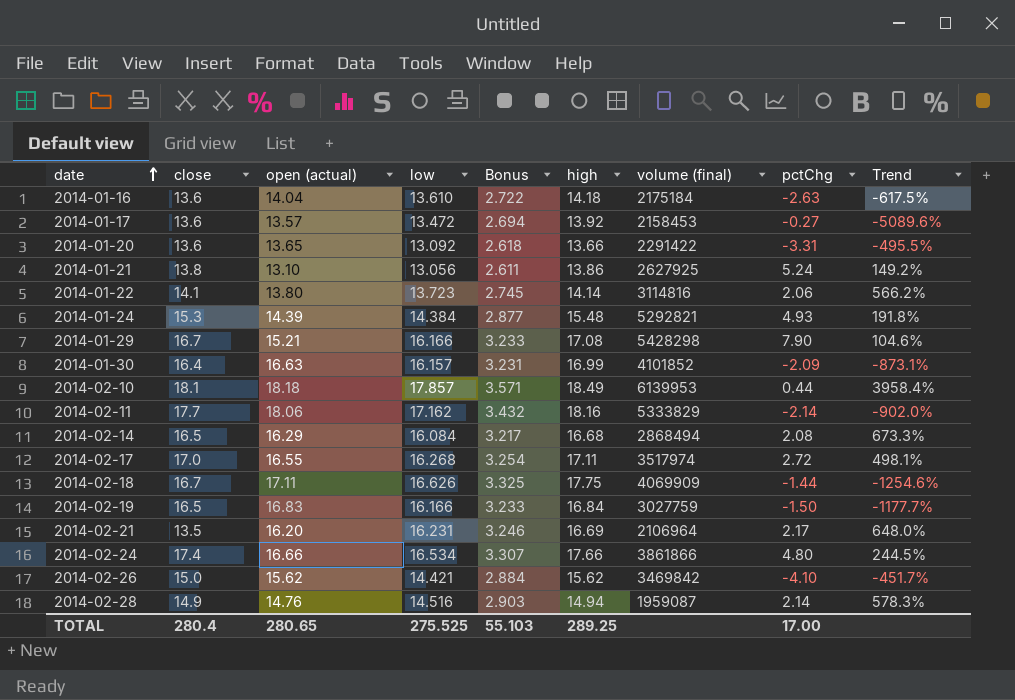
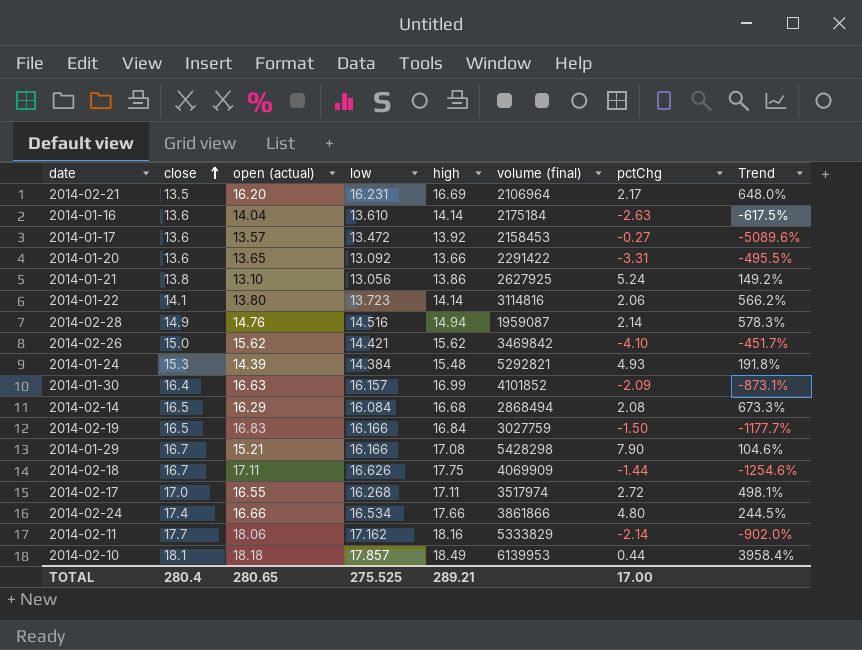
row order: date ascending -> close ascending
column Bonus | formula: [low] * 0.2 -> none
2014-01-16 | high: 14.18 -> 14.14
TOTAL | high: 289.25 -> 289.21

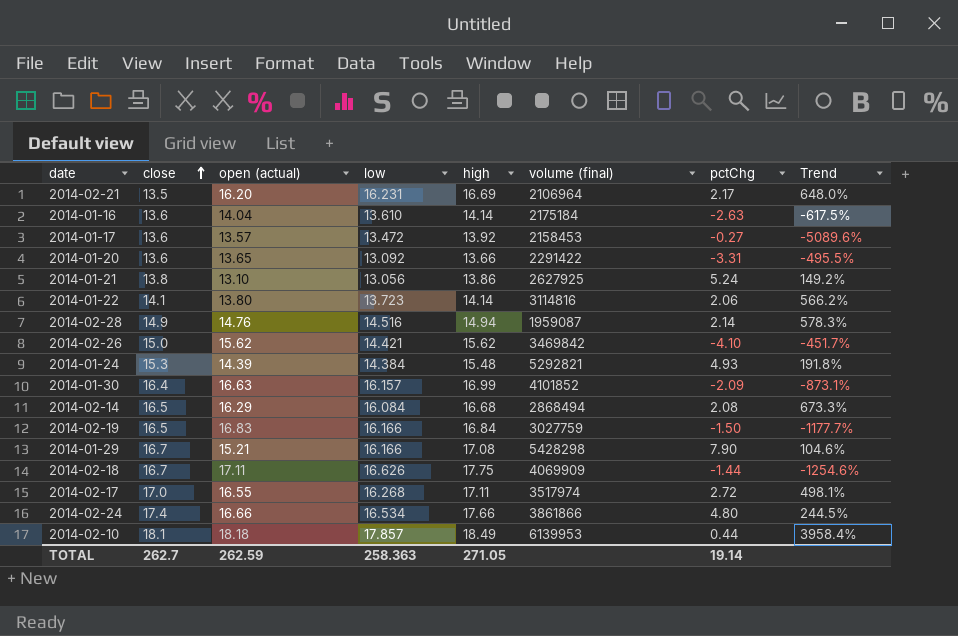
row 2014-02-11: 17.7 | 18.06 | 17.162 | 18.16 | 5333829 | -2.14 | -902.0% -> none
TOTAL | close: 280.4 -> 262.7
TOTAL | open (actual): 280.65 -> 262.59
TOTAL | low: 275.525 -> 258.363
TOTAL | high: 289.21 -> 271.05
TOTAL | pctChg: 17.00 -> 19.14

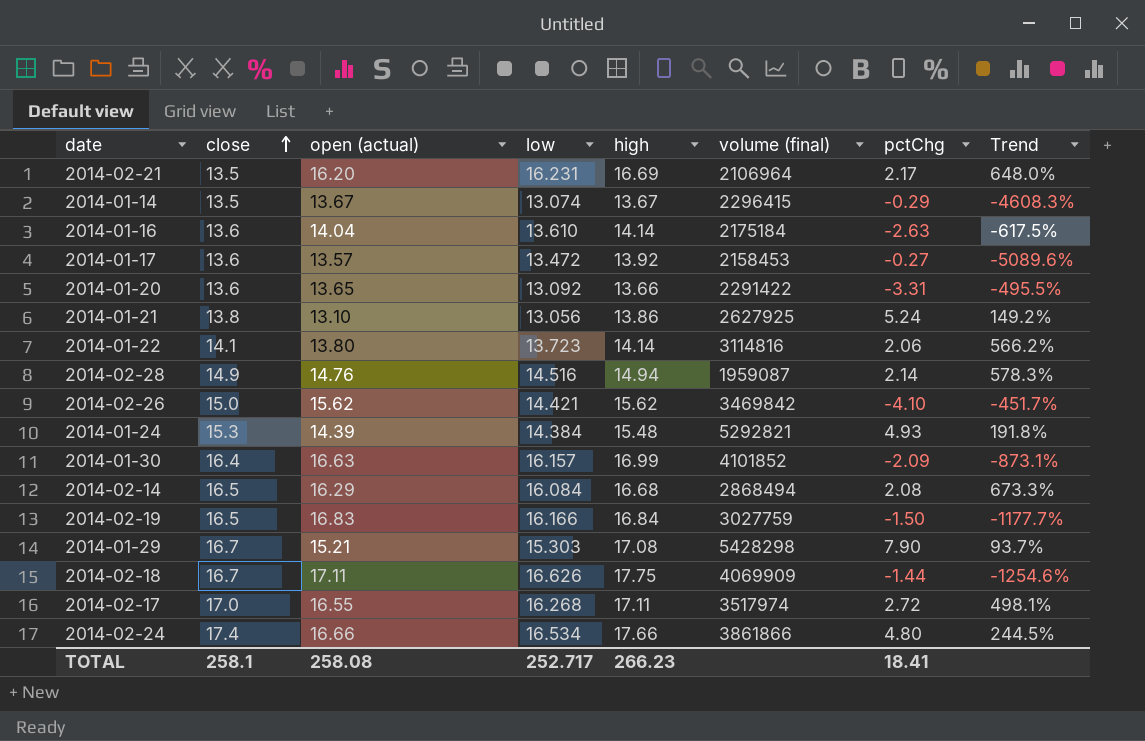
row 2014-02-10: 18.1 | 18.18 | 17.857 | 18.49 | 6139953 | 0.44 | 3958.4% -> none
row 2014-01-14: none -> 13.5 | 13.67 | 13.074 | 13.67 | 2296415 | -0.29 | -4608.3%
2014-01-29 | low: 16.166 -> 15.303
2014-01-29 | Trend: 104.6% -> 93.7%
TOTAL | close: 262.7 -> 258.1
TOTAL | open (actual): 262.59 -> 258.08
TOTAL | low: 258.363 -> 252.717
TOTAL | high: 271.05 -> 266.23
TOTAL | pctChg: 19.14 -> 18.41

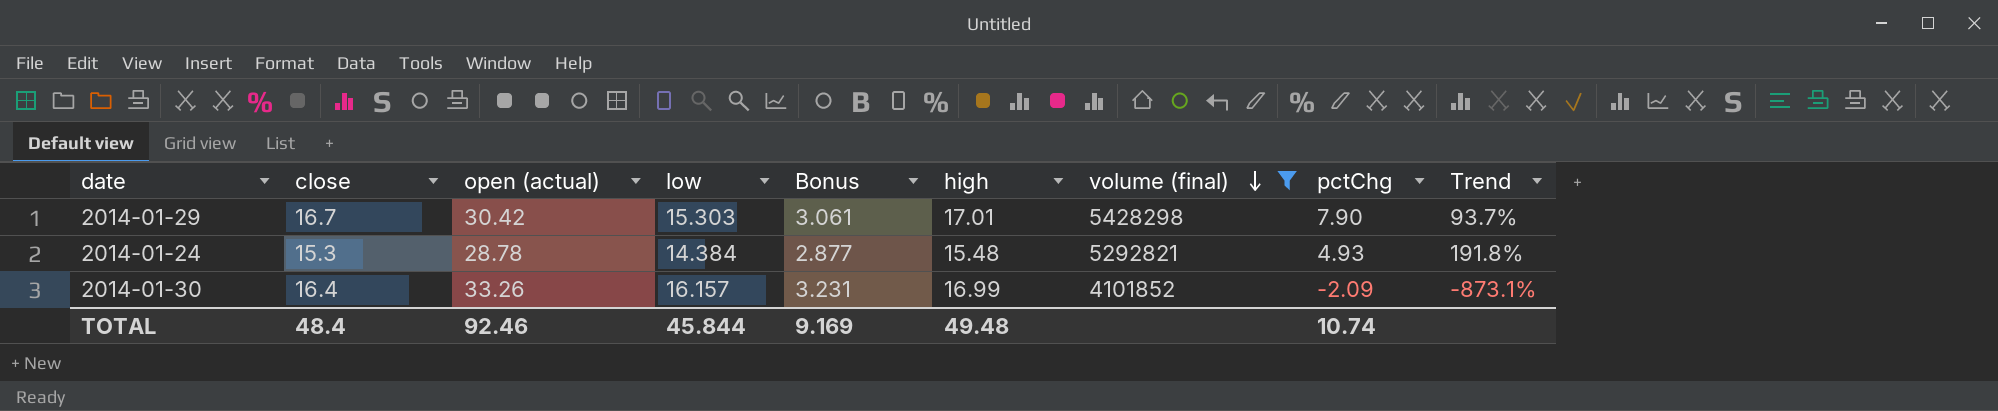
filter: none -> volume (final) >= 4101852
row order: close ascending -> volume (final) descending
column Bonus | formula: none -> [low] * 0.2
2014-01-29 | open (actual): 15.21 -> 30.42
2014-01-29 | high: 17.08 -> 17.01
2014-01-24 | open (actual): 14.39 -> 28.78
2014-01-30 | open (actual): 16.63 -> 33.26
TOTAL | close: 258.1 -> 48.4
TOTAL | open (actual): 258.08 -> 92.46
TOTAL | low: 252.717 -> 45.844
TOTAL | high: 266.23 -> 49.48
TOTAL | pctChg: 18.41 -> 10.74

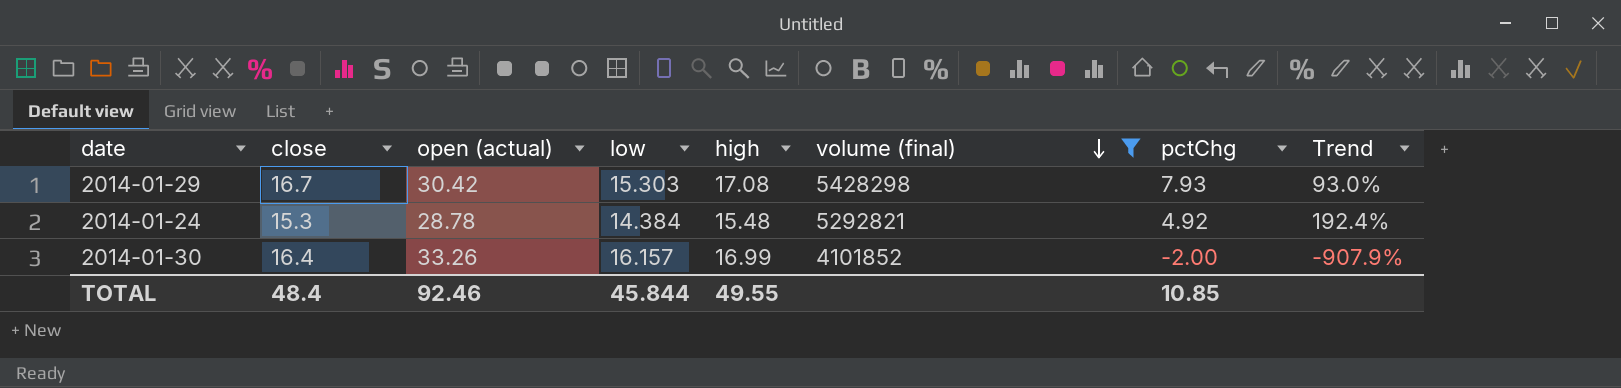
column Bonus | formula: [low] * 0.2 -> none
2014-01-29 | high: 17.01 -> 17.08
2014-01-29 | pctChg: 7.90 -> 7.93
2014-01-29 | Trend: 93.7% -> 93.0%
2014-01-24 | pctChg: 4.93 -> 4.92
2014-01-24 | Trend: 191.8% -> 192.4%
2014-01-30 | pctChg: -2.09 -> -2.00
2014-01-30 | Trend: -873.1% -> -907.9%
TOTAL | high: 49.48 -> 49.55
TOTAL | pctChg: 10.74 -> 10.85

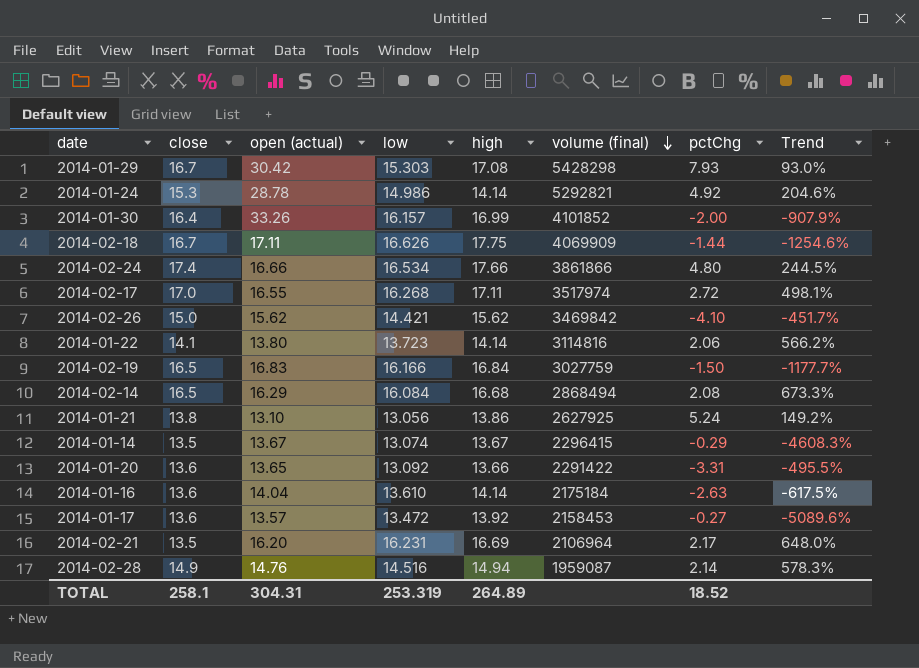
filter: volume (final) >= 4101852 -> none
2014-01-24 | low: 14.384 -> 14.986
2014-01-24 | high: 15.48 -> 14.14
2014-01-24 | Trend: 192.4% -> 204.6%
TOTAL | close: 48.4 -> 258.1
TOTAL | open (actual): 92.46 -> 304.31
TOTAL | low: 45.844 -> 253.319
TOTAL | high: 49.55 -> 264.89
TOTAL | pctChg: 10.85 -> 18.52

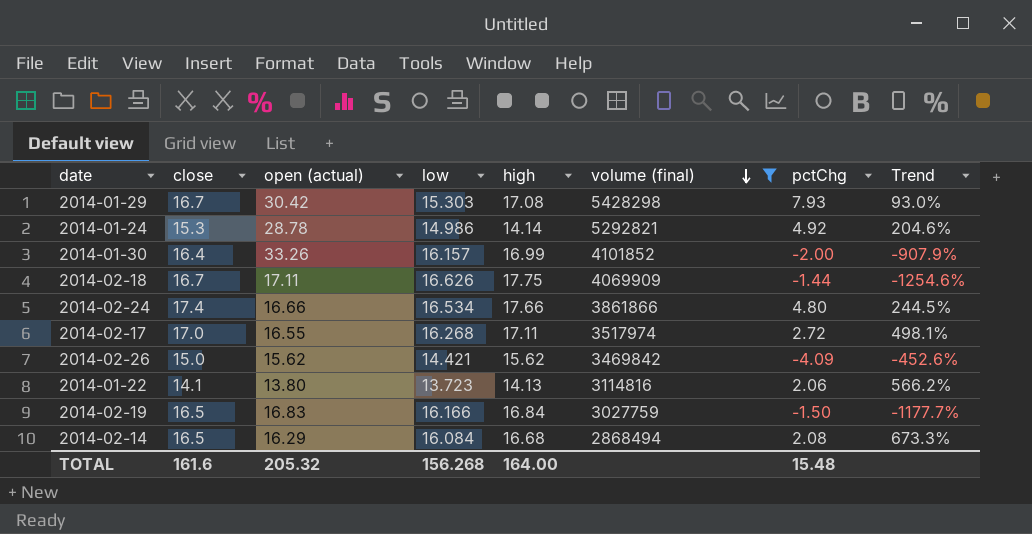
filter: none -> volume (final) >= 2868494
2014-02-26 | pctChg: -4.10 -> -4.09
2014-02-26 | Trend: -451.7% -> -452.6%
2014-01-22 | high: 14.14 -> 14.13
TOTAL | close: 258.1 -> 161.6
TOTAL | open (actual): 304.31 -> 205.32
TOTAL | low: 253.319 -> 156.268
TOTAL | high: 264.89 -> 164.00
TOTAL | pctChg: 18.52 -> 15.48

